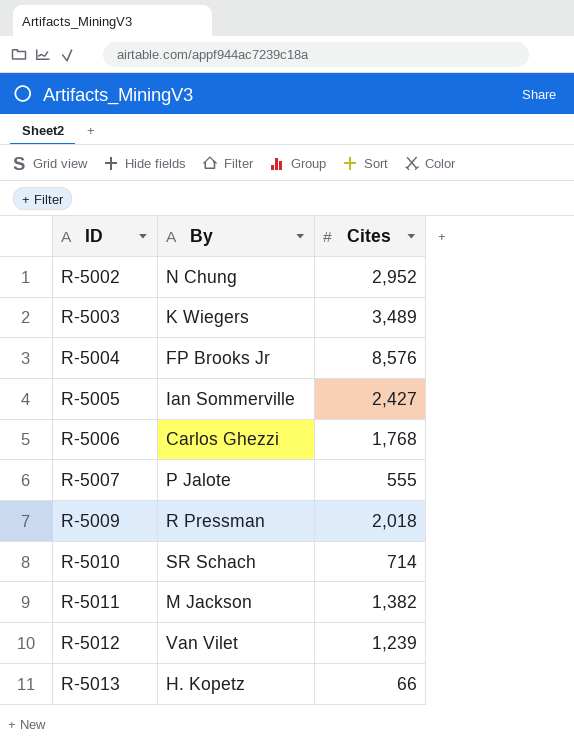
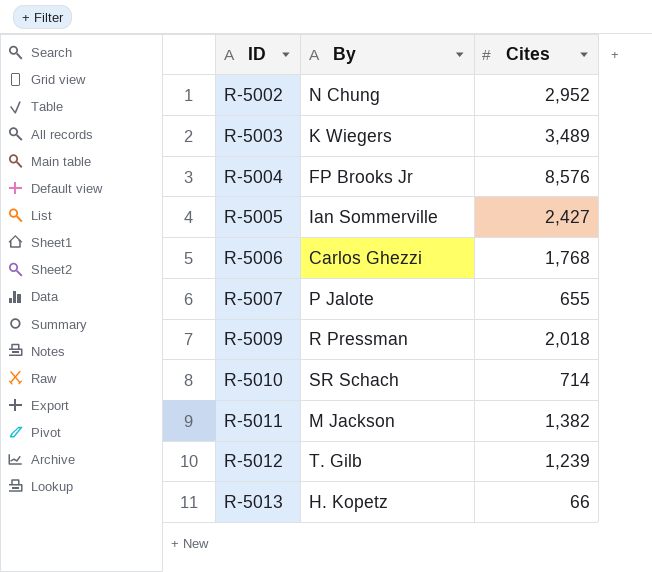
R-5007 | Cites: 555 -> 655
R-5012 | By: Van Vilet -> T. Gilb

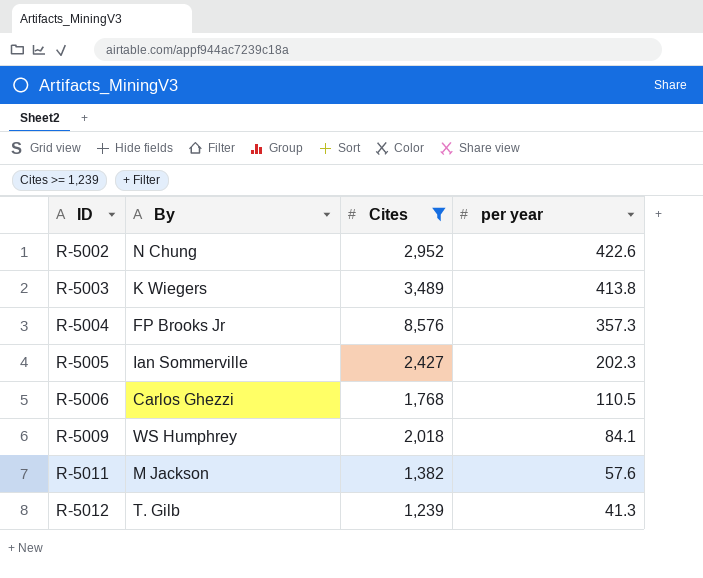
filter: none -> Cites >= 1,239
column per year | position: none -> 4
R-5009 | By: R Pressman -> WS Humphrey

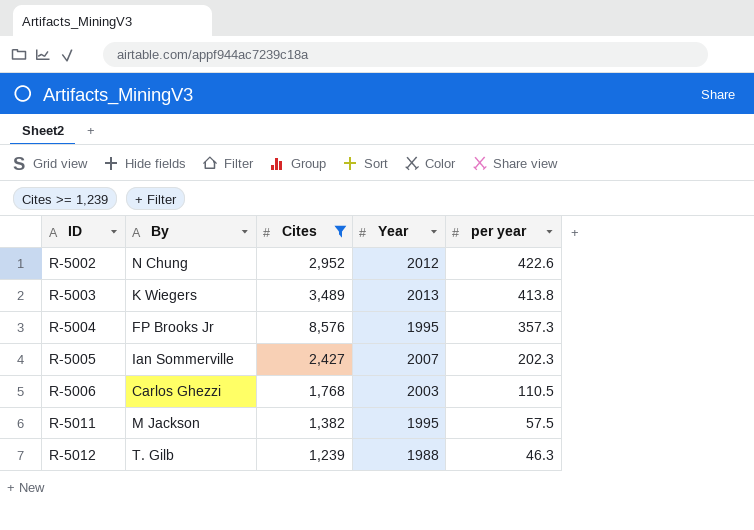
column Year | position: none -> 4
row R-5009: WS Humphrey | 2,018 | 84.1 -> none
R-5011 | per year: 57.6 -> 57.5
R-5012 | per year: 41.3 -> 46.3

